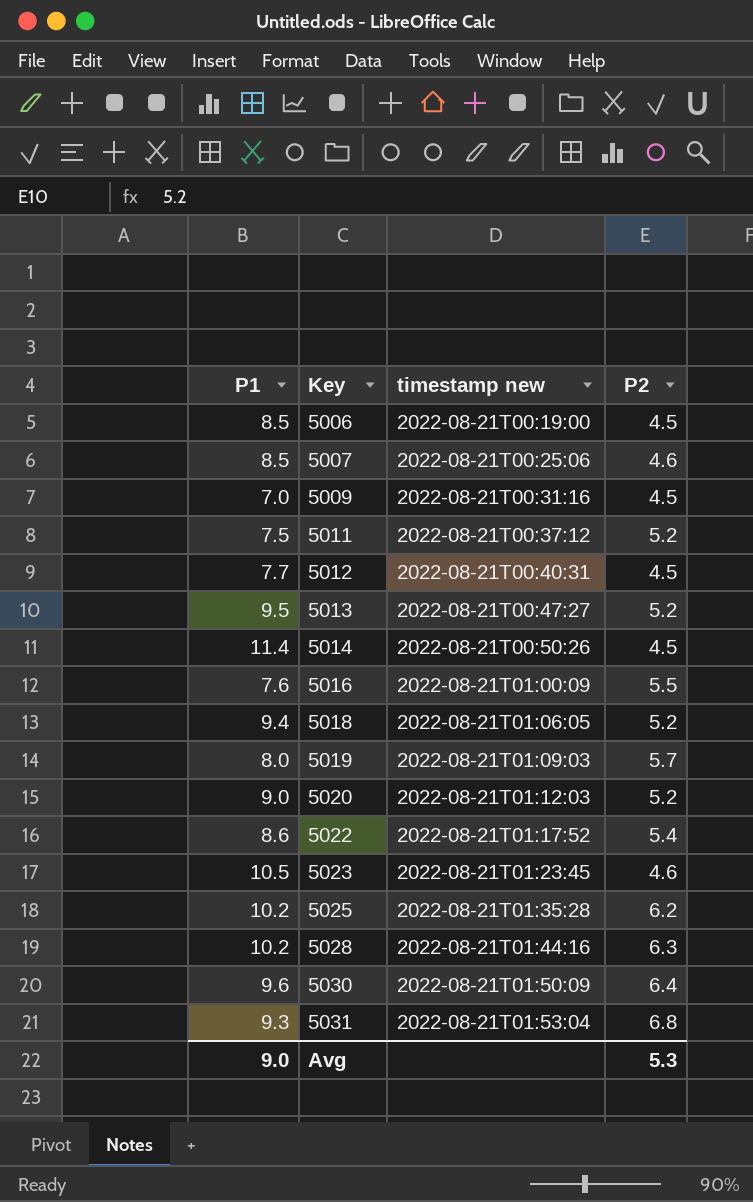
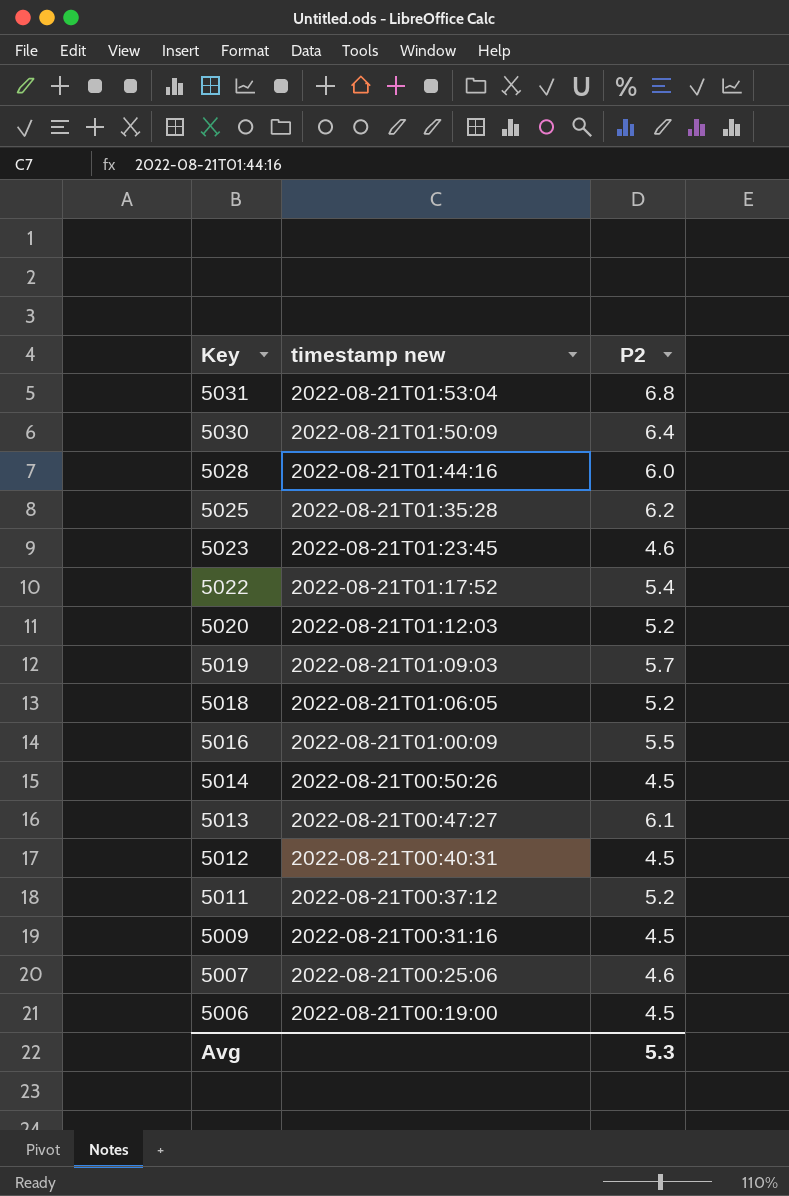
row order: Key ascending -> Key descending
column P1 | position: 1 -> none
5028 | P2: 6.3 -> 6.0
5013 | P2: 5.2 -> 6.1

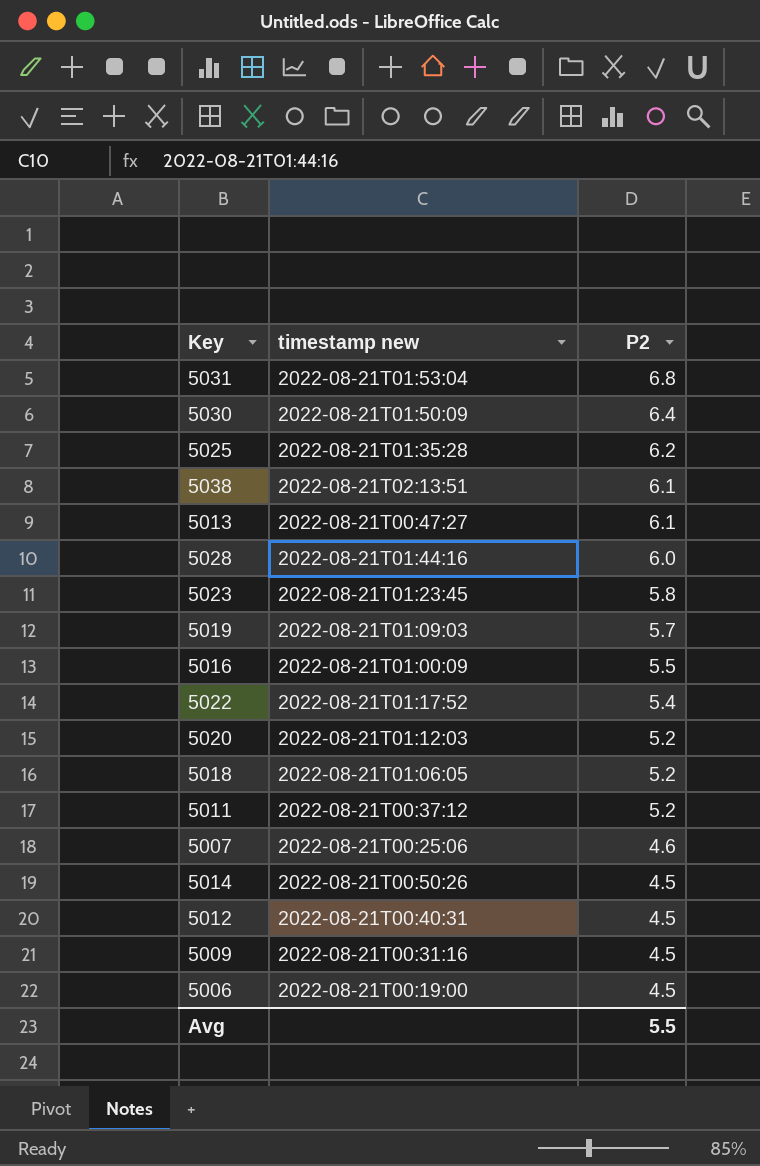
row order: Key descending -> P2 descending
row 5038: none -> 2022-08-21T02:13:51 | 6.1
5023 | P2: 4.6 -> 5.8
Avg | P2: 5.3 -> 5.5

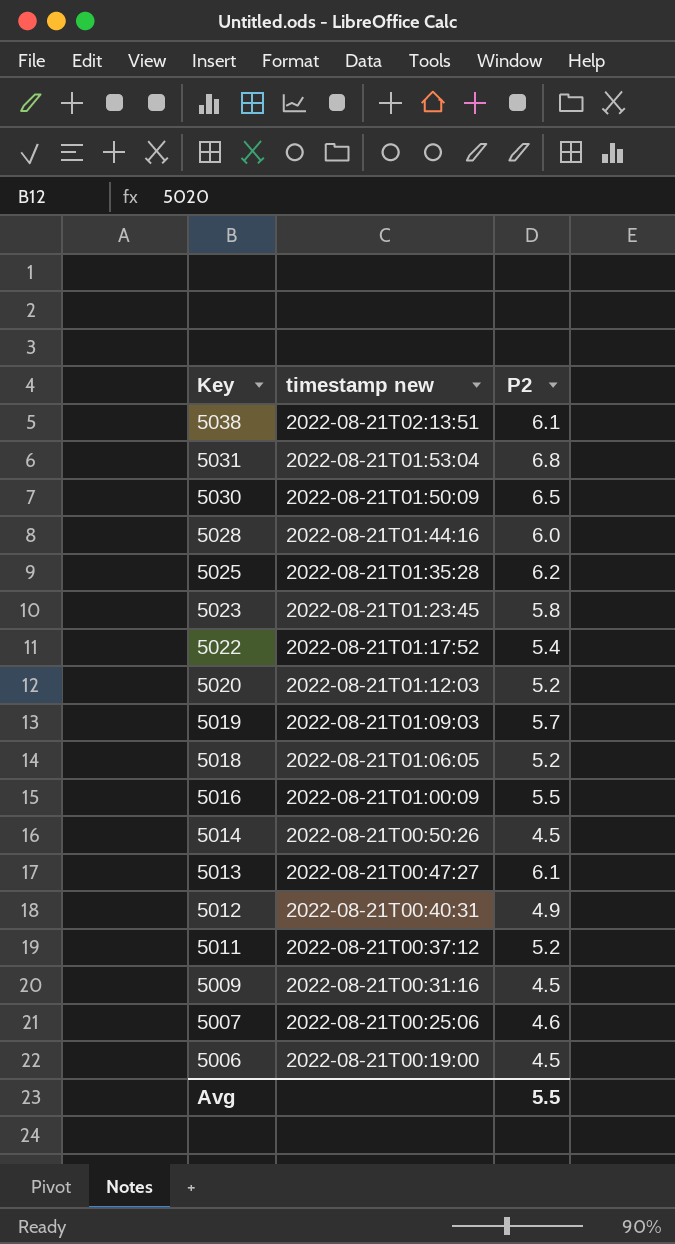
row order: P2 descending -> Key descending
5030 | P2: 6.4 -> 6.5
5012 | P2: 4.5 -> 4.9

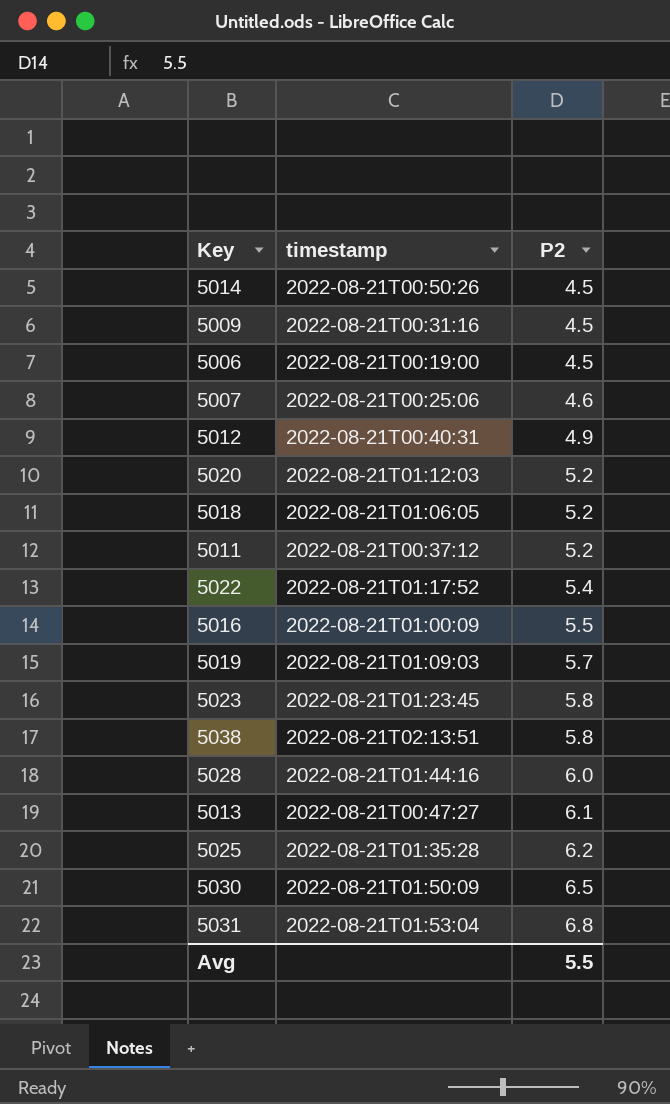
row order: Key descending -> P2 ascending
column name: timestamp new -> timestamp
5038 | P2: 6.1 -> 5.8

